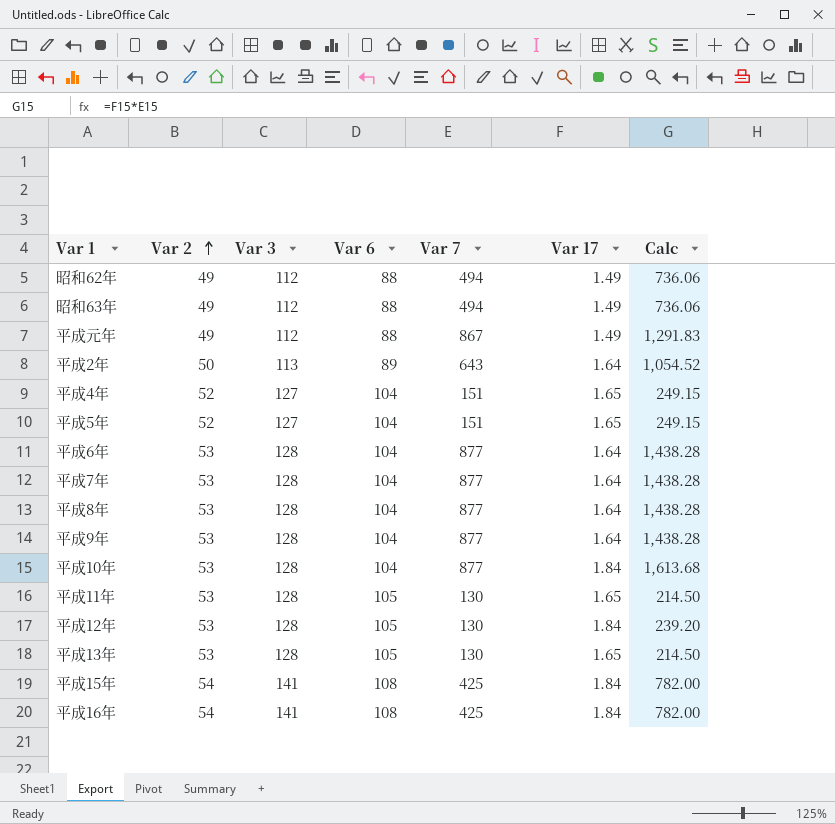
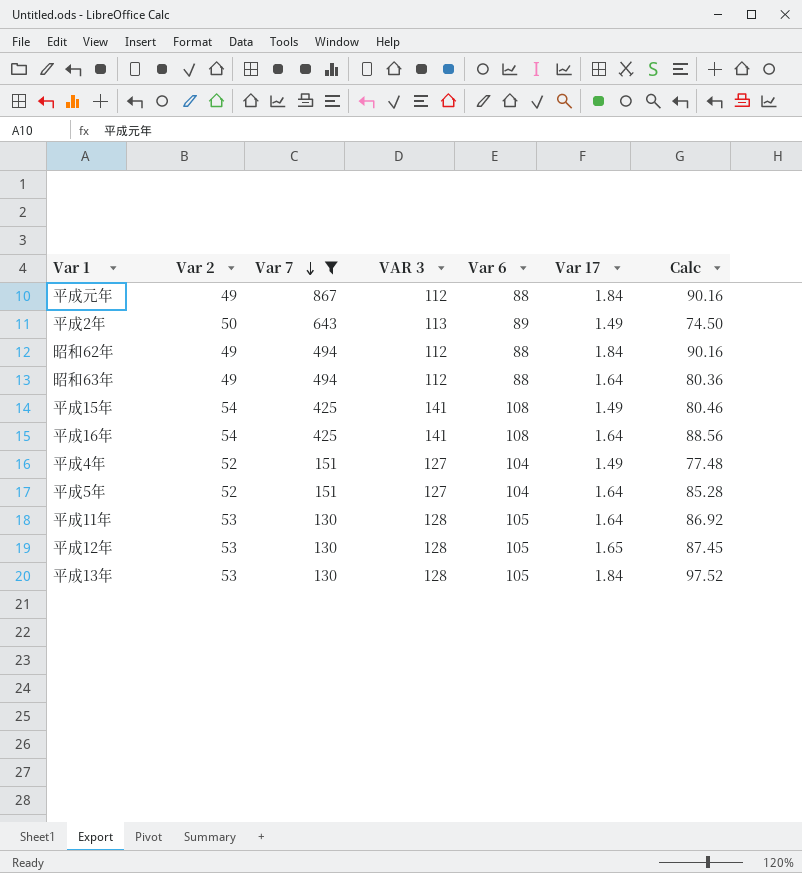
filter: none -> Var 7 != 877
row order: Var 2 ascending -> Var 7 descending
column Var 7 | position: 5 -> 3
column name: Var 3 -> VAR 3
column Calc | formula: [Var 7] * [Var 17] -> [Var 2] * [Var 17]
平成元年 | Var 17: 1.49 -> 1.84
平成2年 | Var 17: 1.64 -> 1.49
昭和62年 | Var 17: 1.49 -> 1.84
昭和63年 | Var 17: 1.49 -> 1.64
平成15年 | Var 17: 1.84 -> 1.49
平成16年 | Var 17: 1.84 -> 1.64
平成4年 | Var 17: 1.65 -> 1.49
平成5年 | Var 17: 1.65 -> 1.64
平成11年 | Var 17: 1.65 -> 1.64
平成12年 | Var 17: 1.84 -> 1.65
平成13年 | Var 17: 1.65 -> 1.84

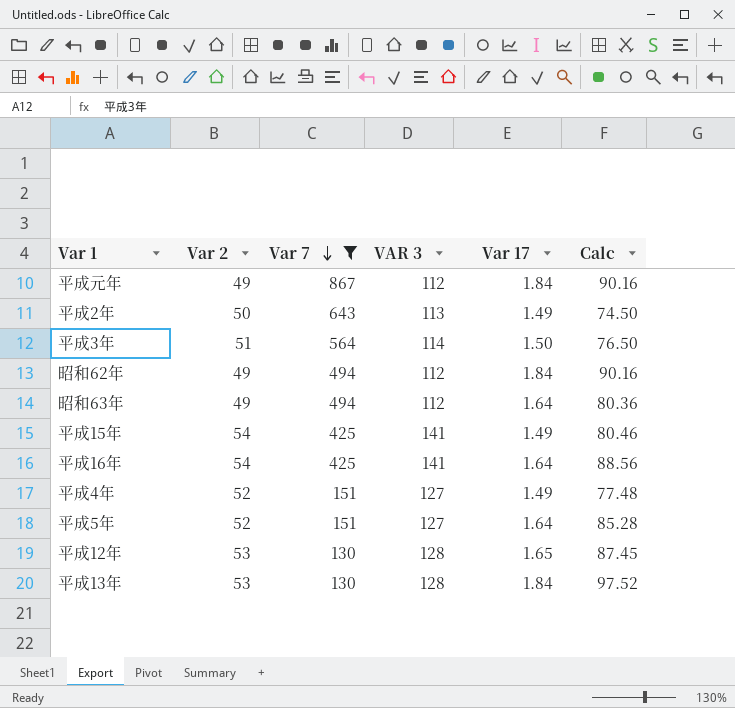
column Var 6 | position: 5 -> none
row 平成11年: 53 | 130 | 128 | 105 | 1.64 | 86.92 -> none
row 平成3年: none -> 51 | 564 | 114 | 1.50 | 76.50

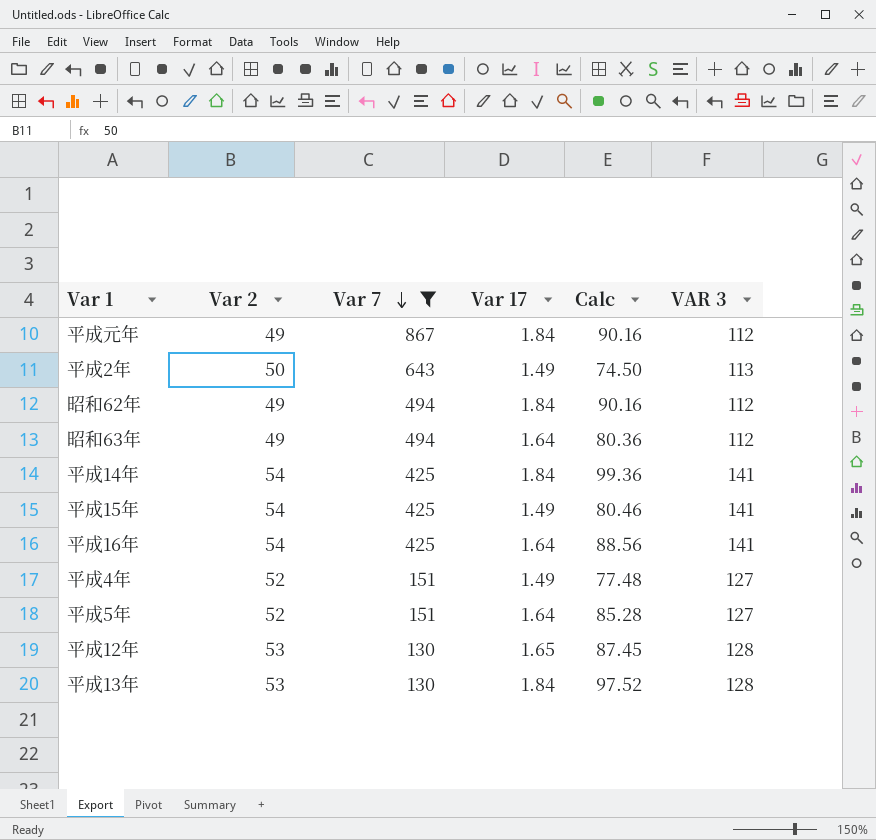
column VAR 3 | position: 4 -> 6
row 平成3年: 51 | 564 | 114 | 1.50 | 76.50 -> none
row 平成14年: none -> 54 | 425 | 1.84 | 99.36 | 141

